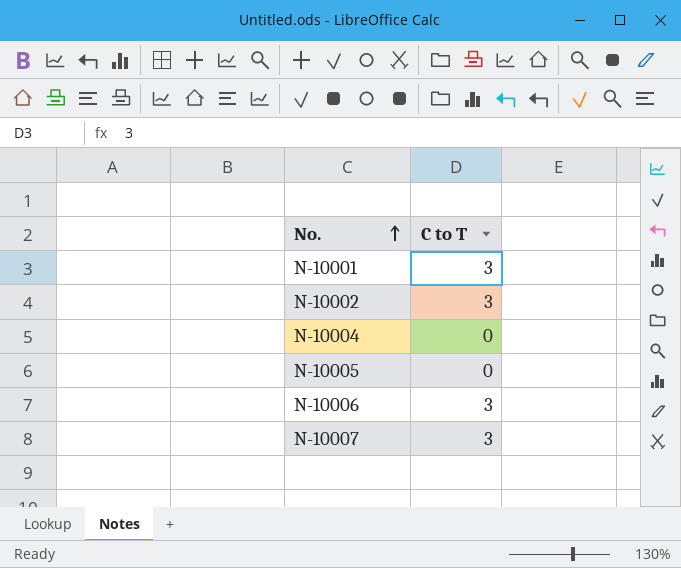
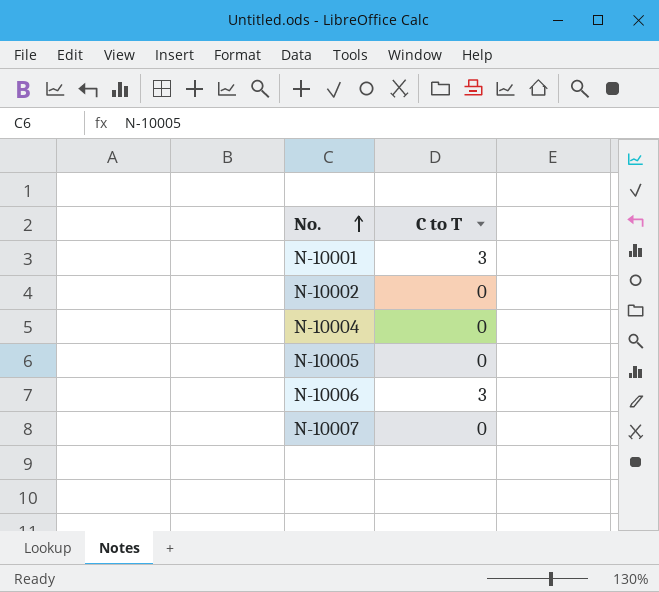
N-10002 | C to T: 3 -> 0
N-10007 | C to T: 3 -> 0

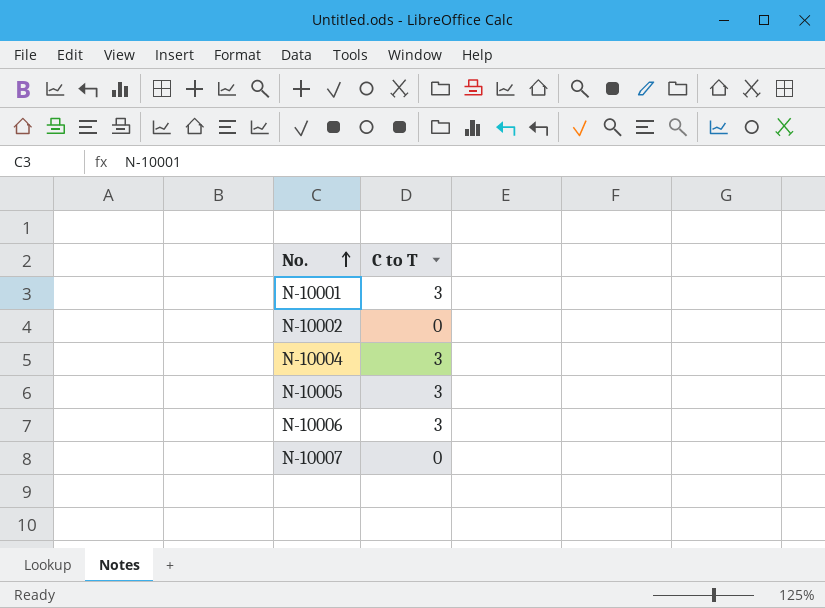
N-10004 | C to T: 0 -> 3
N-10005 | C to T: 0 -> 3

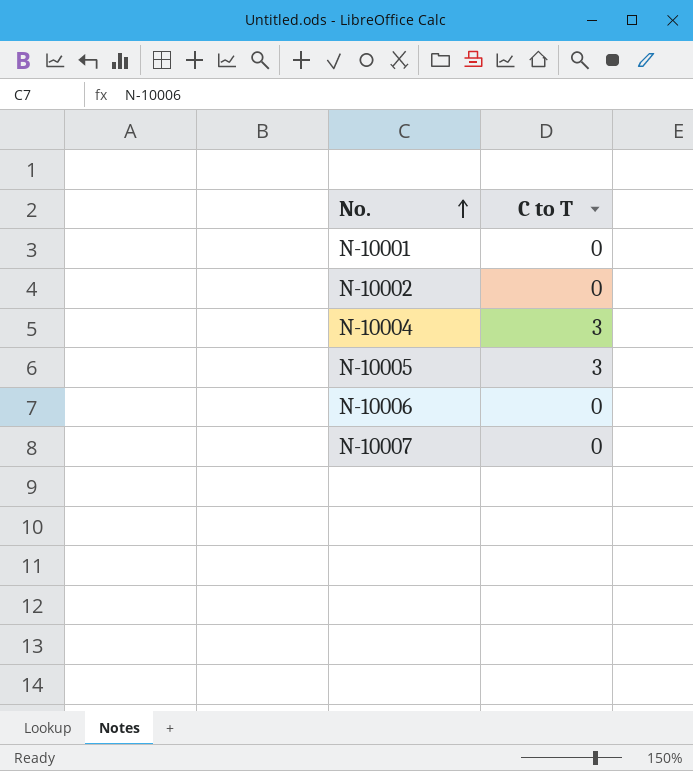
N-10001 | C to T: 3 -> 0
N-10006 | C to T: 3 -> 0

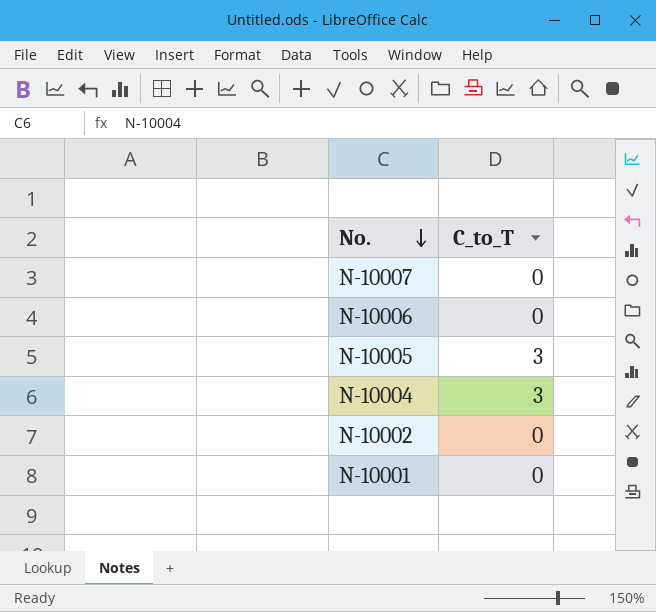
row order: No. ascending -> No. descending
column name: C to T -> C_to_T

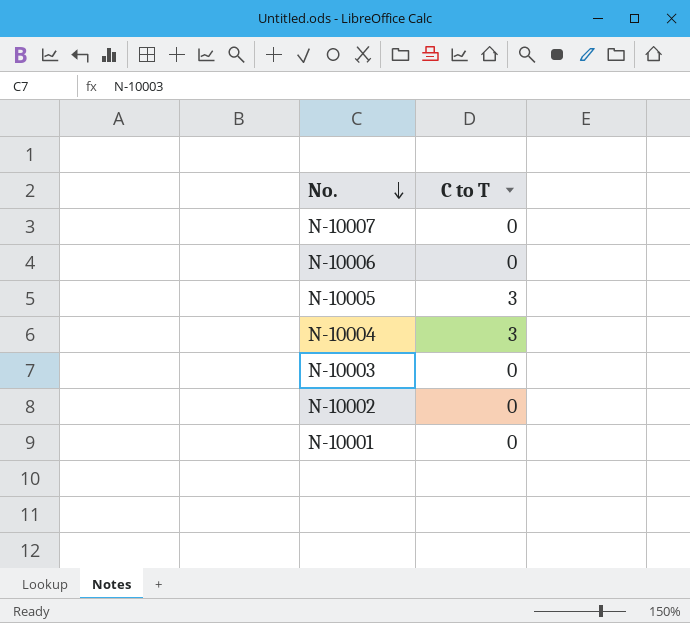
column name: C_to_T -> C to T
row N-10003: none -> 0

